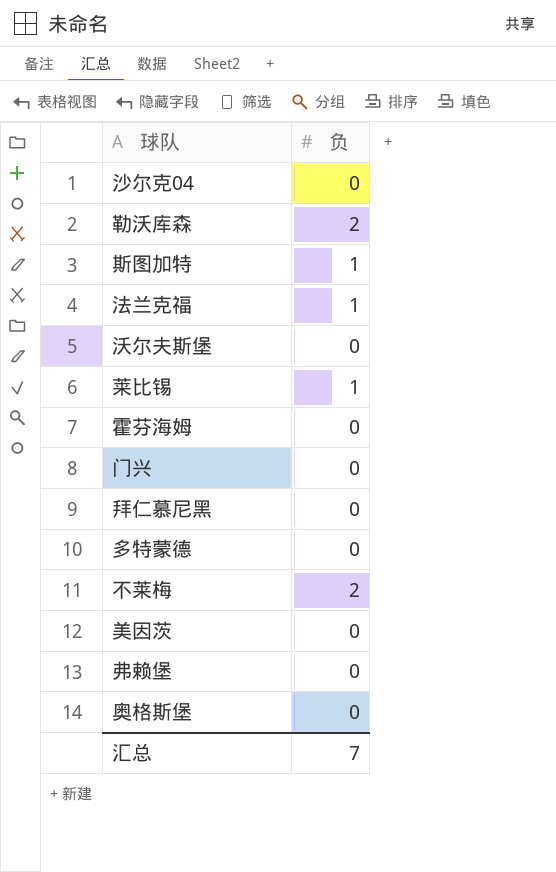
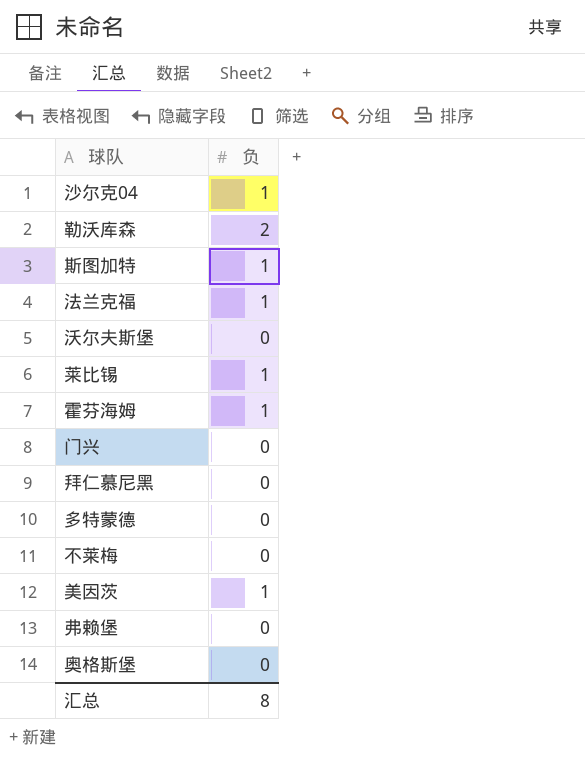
沙尔克04 | 负: 0 -> 1
霍芬海姆 | 负: 0 -> 1
不莱梅 | 负: 2 -> 0
美因茨 | 负: 0 -> 1
汇总 | 负: 7 -> 8

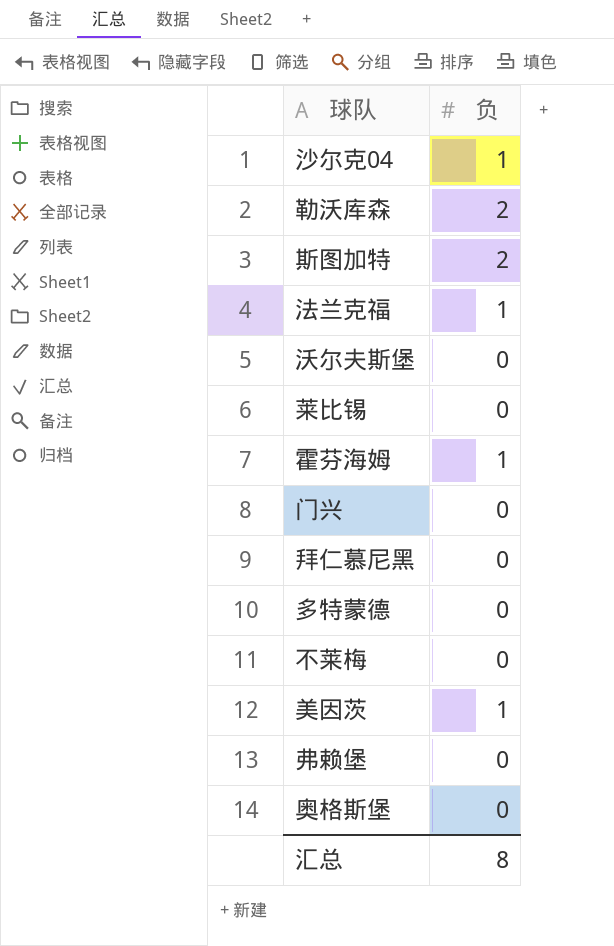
斯图加特 | 负: 1 -> 2
莱比锡 | 负: 1 -> 0

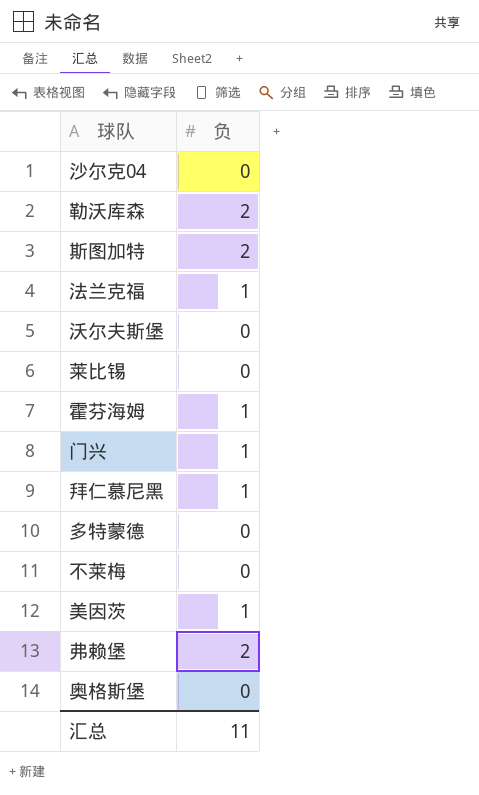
沙尔克04 | 负: 1 -> 0
门兴 | 负: 0 -> 1
拜仁慕尼黑 | 负: 0 -> 1
弗赖堡 | 负: 0 -> 2
汇总 | 负: 8 -> 11

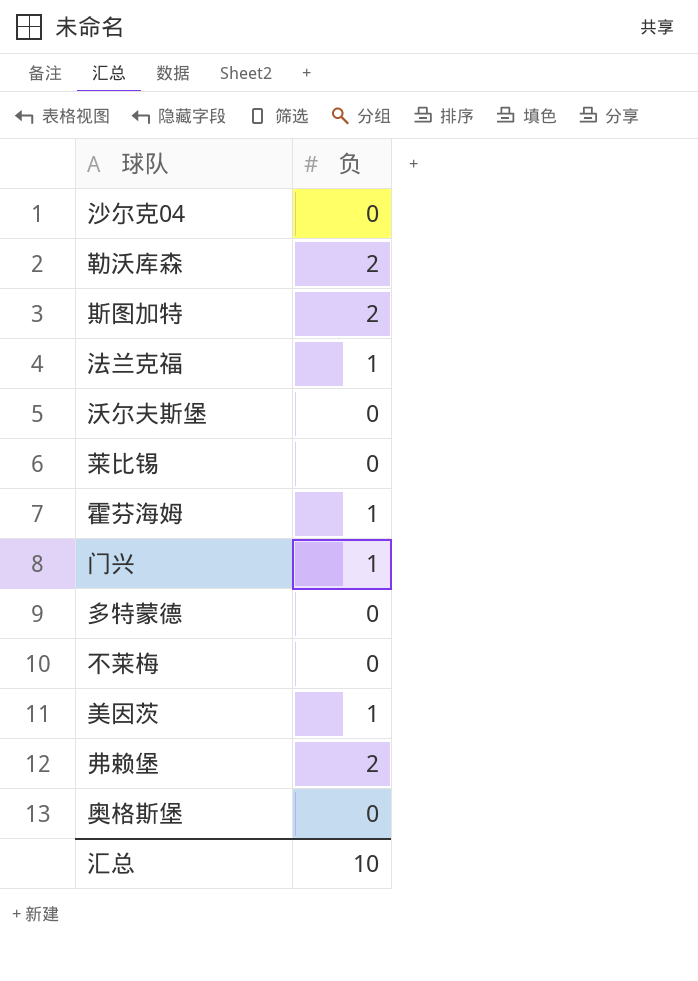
row 拜仁慕尼黑: 1 -> none
汇总 | 负: 11 -> 10

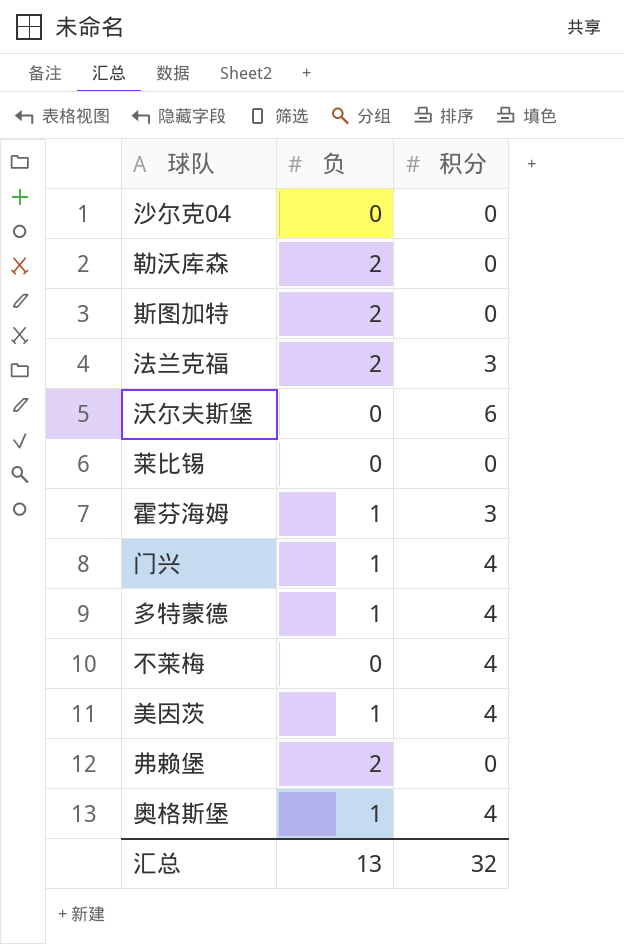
column 积分 | position: none -> 3
法兰克福 | 负: 1 -> 2
多特蒙德 | 负: 0 -> 1
奥格斯堡 | 负: 0 -> 1
汇总 | 负: 10 -> 13

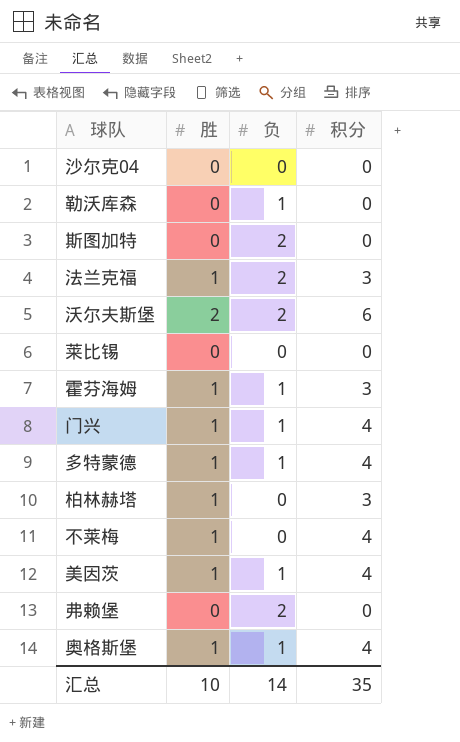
column 胜 | position: none -> 2
勒沃库森 | 负: 2 -> 1
沃尔夫斯堡 | 负: 0 -> 2
row 柏林赫塔: none -> 1 | 0 | 3
汇总 | 负: 13 -> 14
汇总 | 积分: 32 -> 35

